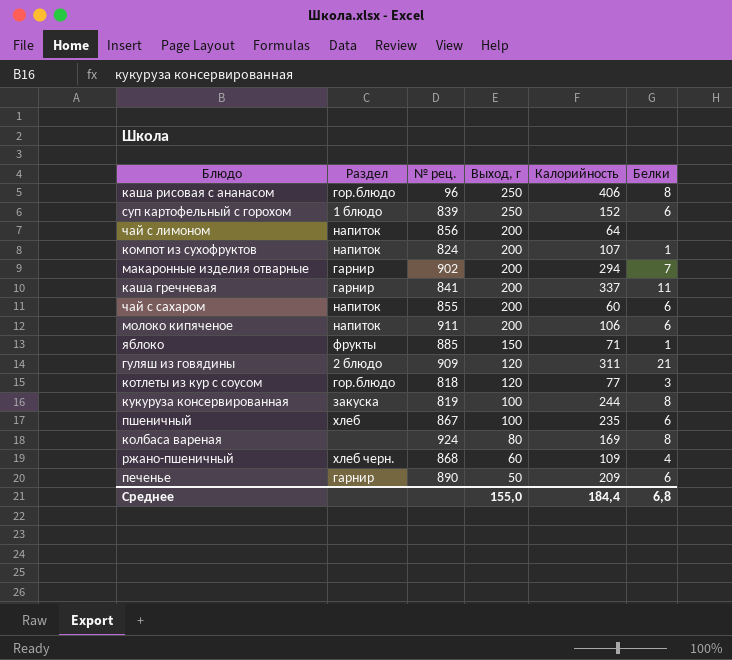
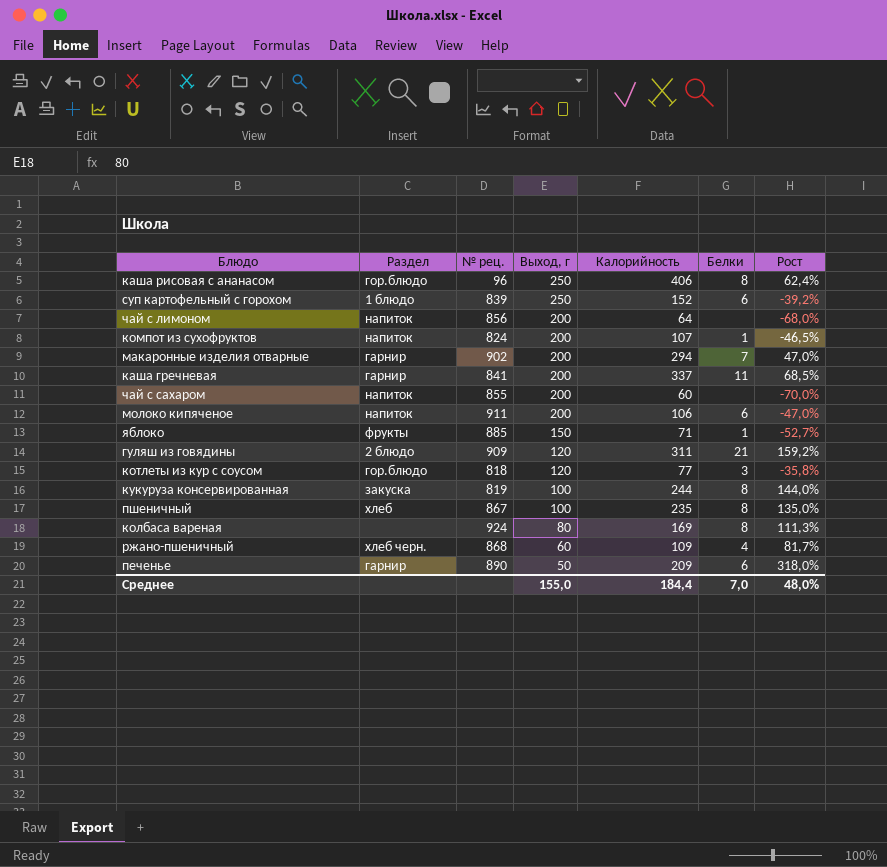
column Рост | formula: none -> ([Калорийность] - [Выход, г]) / [Выход, г]
чай с сахаром | Белки: 6 -> none
пшеничный | Белки: 6 -> 8
Среднее | Белки: 6,8 -> 7,0

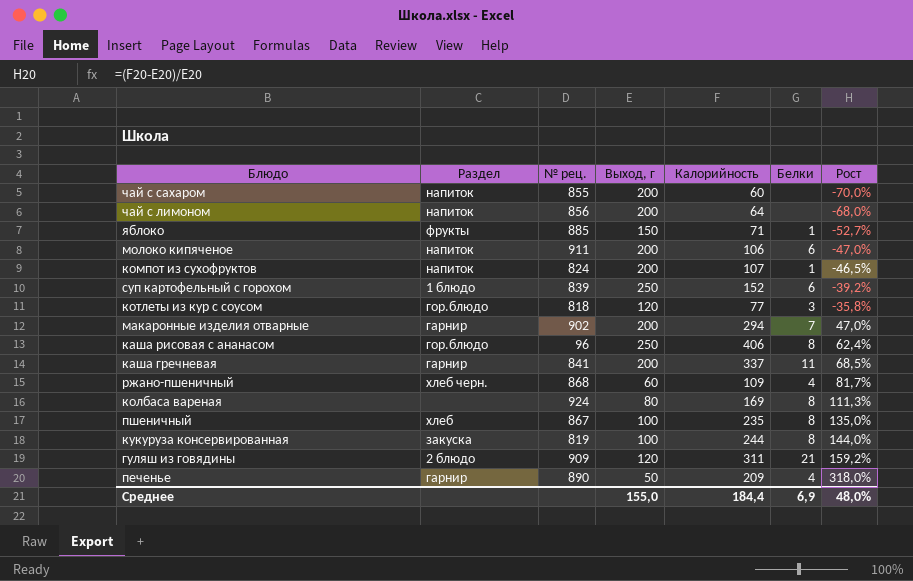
row order: Выход, г descending -> Рост ascending
печенье | Белки: 6 -> 4
Среднее | Белки: 7,0 -> 6,9

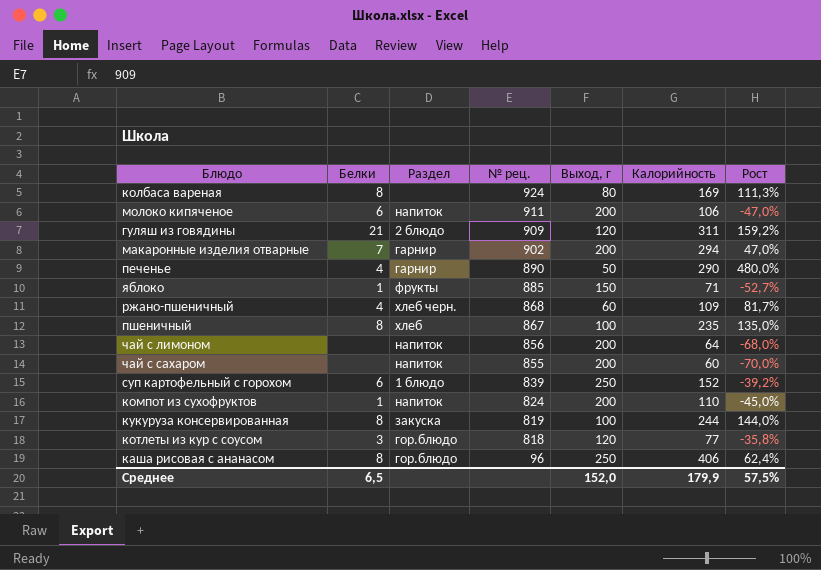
row order: Рост ascending -> № рец. descending
column Белки | position: 6 -> 2
row каша гречневая: гарнир | 841 | 200 | 337 | 11 | 68,5% -> none
печенье | Калорийность: 209 -> 290
печенье | Рост: 318,0% -> 480,0%
компот из сухофруктов | Калорийность: 107 -> 110
компот из сухофруктов | Рост: -46,5% -> -45,0%
Среднее | Белки: 6,9 -> 6,5
Среднее | Выход, г: 155,0 -> 152,0
Среднее | Калорийность: 184,4 -> 179,9
Среднее | Рост: 48,0% -> 57,5%

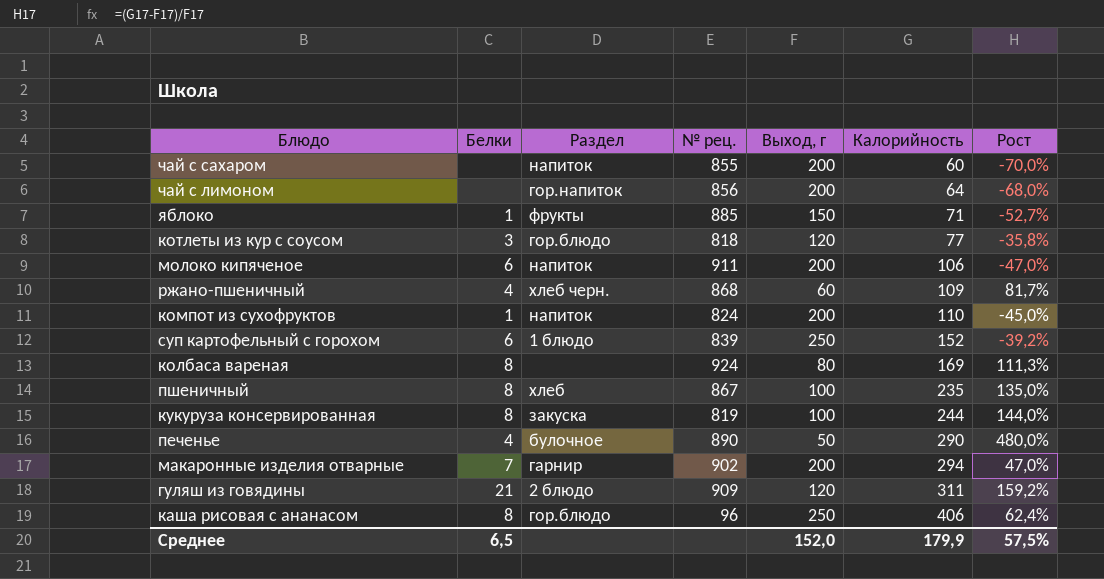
row order: № рец. descending -> Калорийность ascending
чай с лимоном | Раздел: напиток -> гор.напиток
печенье | Раздел: гарнир -> булочное

